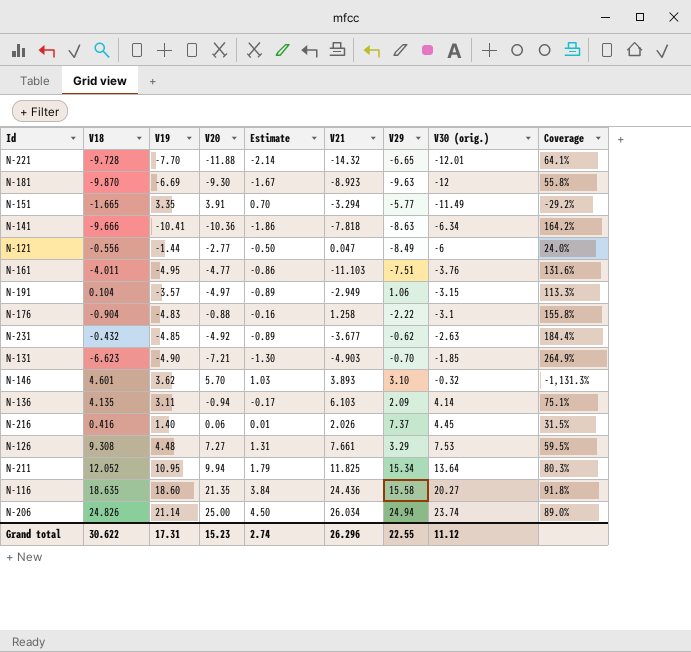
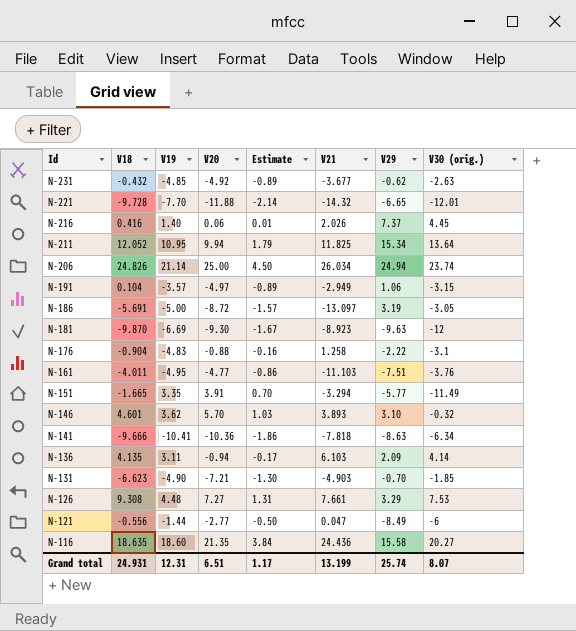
row order: V30 (orig.) ascending -> Id descending
column Coverage | formula: [V19] / [V30 (orig.)] -> none
row N-186: none -> -5.691 | -5.00 | -8.72 | -1.57 | -13.097 | 3.19 | -3.05
Grand total | V18: 30.622 -> 24.931
Grand total | V19: 17.31 -> 12.31
Grand total | V20: 15.23 -> 6.51
Grand total | Estimate: 2.74 -> 1.17
Grand total | V21: 26.296 -> 13.199
Grand total | V29: 22.55 -> 25.74
Grand total | V30 (orig.): 11.12 -> 8.07

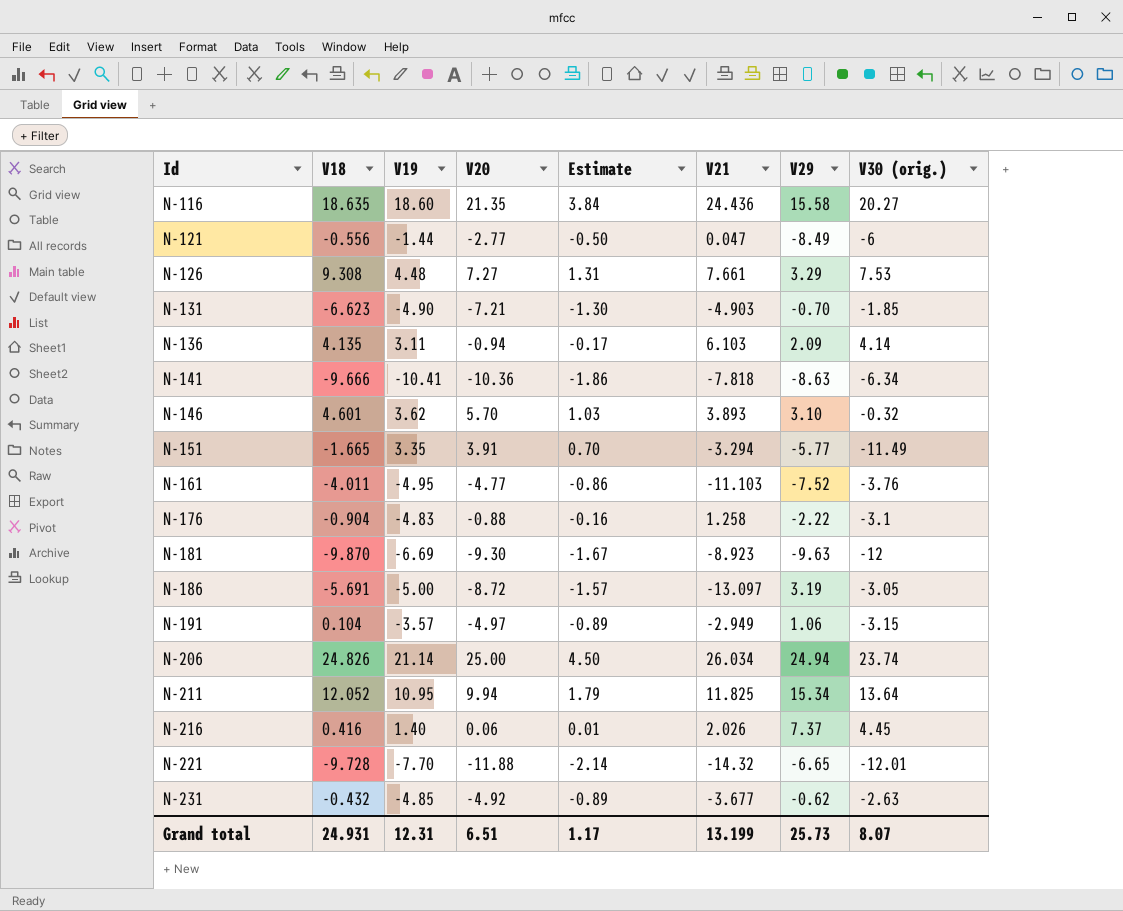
row order: Id descending -> Id ascending
N-161 | V29: -7.51 -> -7.52
Grand total | V29: 25.74 -> 25.73

